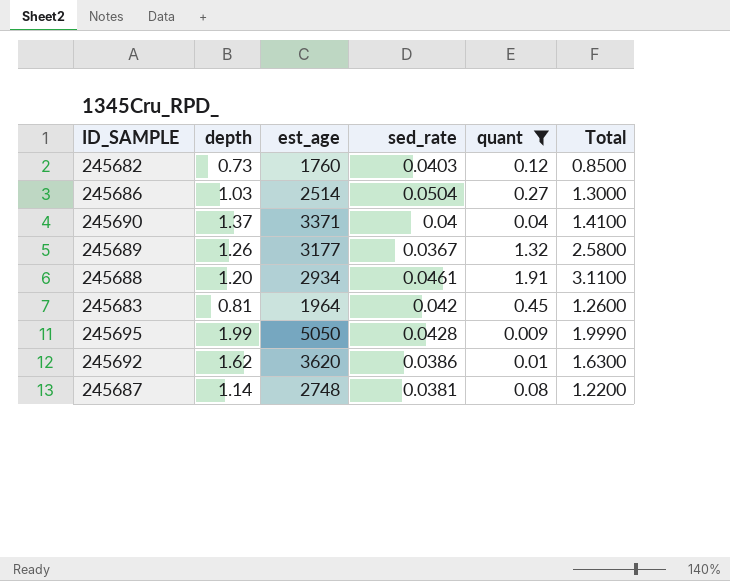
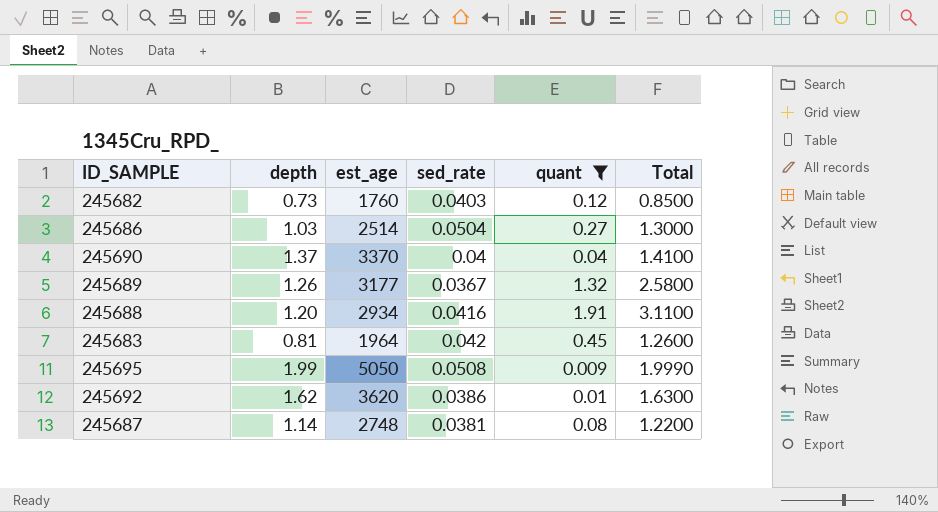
245690 | est_age: 3371 -> 3370
245688 | sed_rate: 0.0461 -> 0.0416
245695 | sed_rate: 0.0428 -> 0.0508

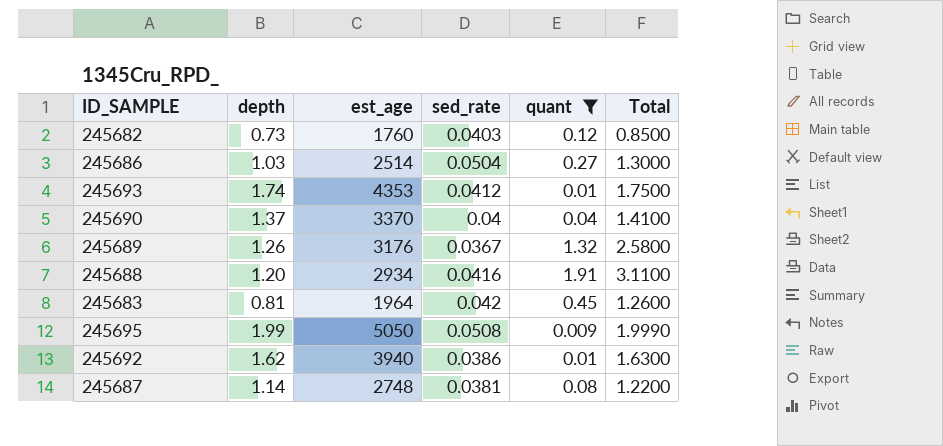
row 245693: none -> 1.74 | 4353 | 0.0412 | 0.01 | 1.7500
245689 | est_age: 3177 -> 3176
245692 | est_age: 3620 -> 3940

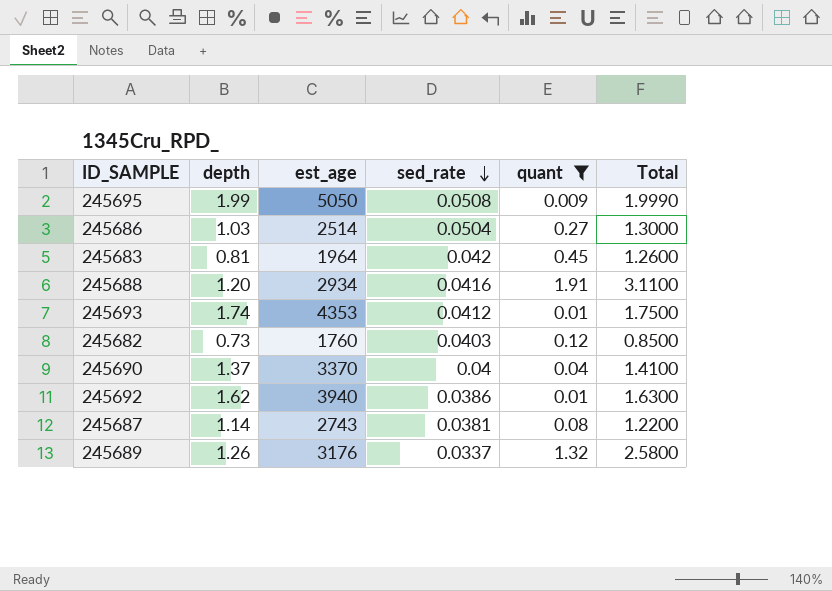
row order: none -> sed_rate descending
245687 | est_age: 2748 -> 2743
245689 | sed_rate: 0.0367 -> 0.0337

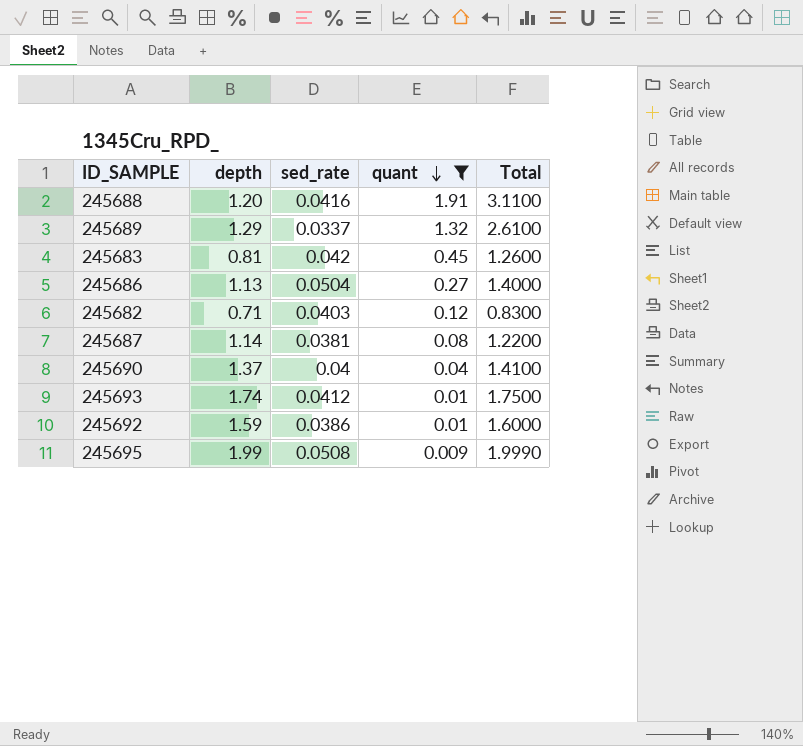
row order: sed_rate descending -> quant descending
column est_age | position: 3 -> none
245689 | depth: 1.26 -> 1.29
245689 | Total: 2.5800 -> 2.6100
245686 | depth: 1.03 -> 1.13
245686 | Total: 1.3000 -> 1.4000
245682 | depth: 0.73 -> 0.71
245682 | Total: 0.8500 -> 0.8300
245692 | depth: 1.62 -> 1.59
245692 | Total: 1.6300 -> 1.6000

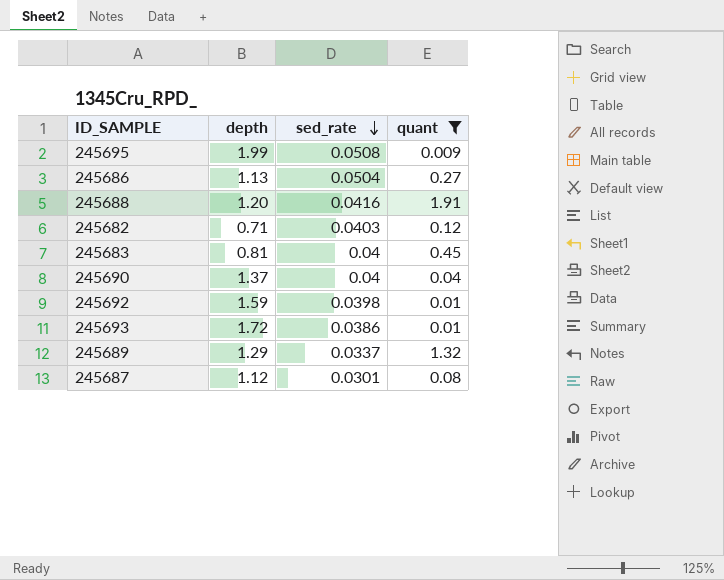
row order: quant descending -> sed_rate descending
column Total | formula: [depth] + [quant] -> none
245683 | sed_rate: 0.042 -> 0.04
245692 | sed_rate: 0.0386 -> 0.0398
245693 | depth: 1.74 -> 1.72
245693 | sed_rate: 0.0412 -> 0.0386
245687 | depth: 1.14 -> 1.12
245687 | sed_rate: 0.0381 -> 0.0301

